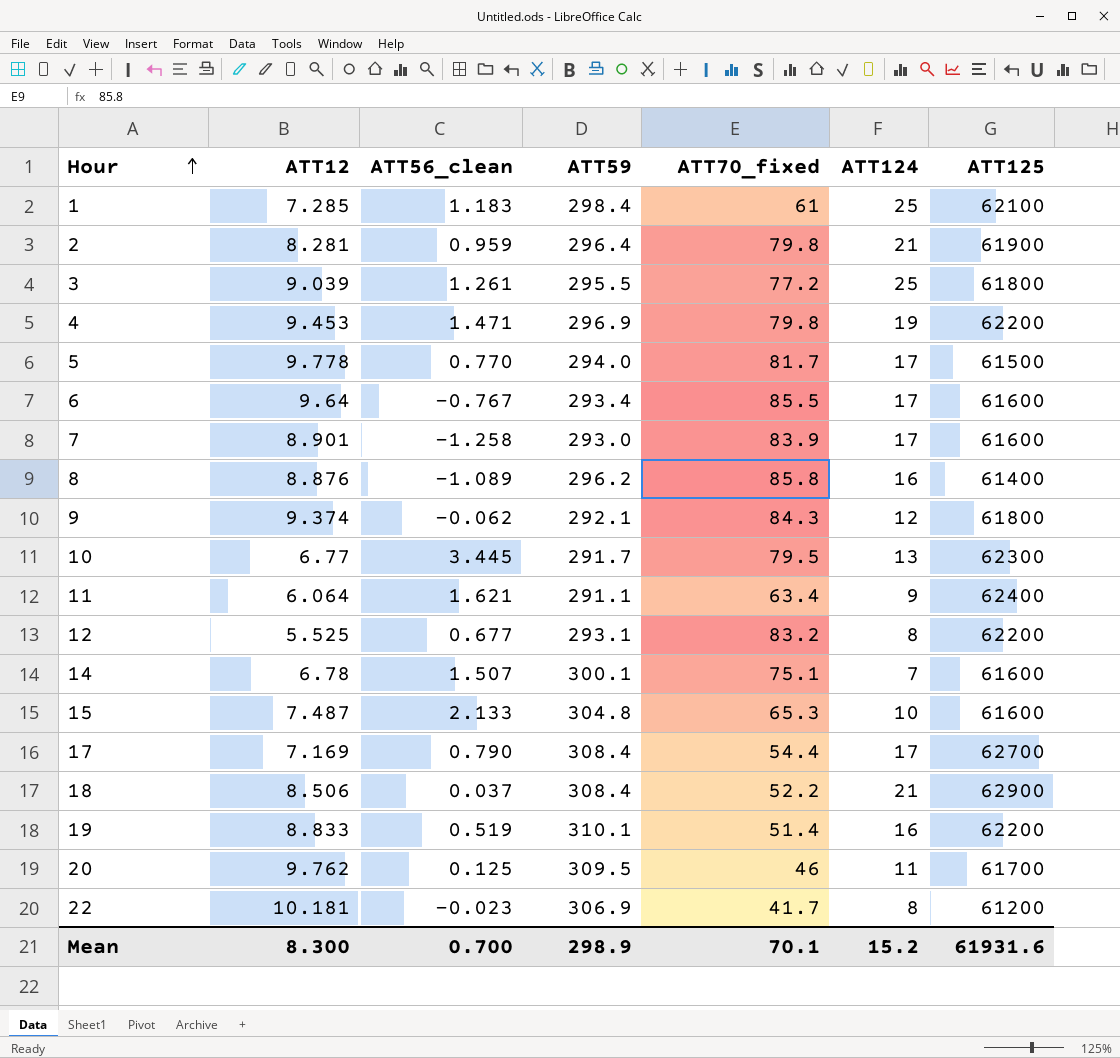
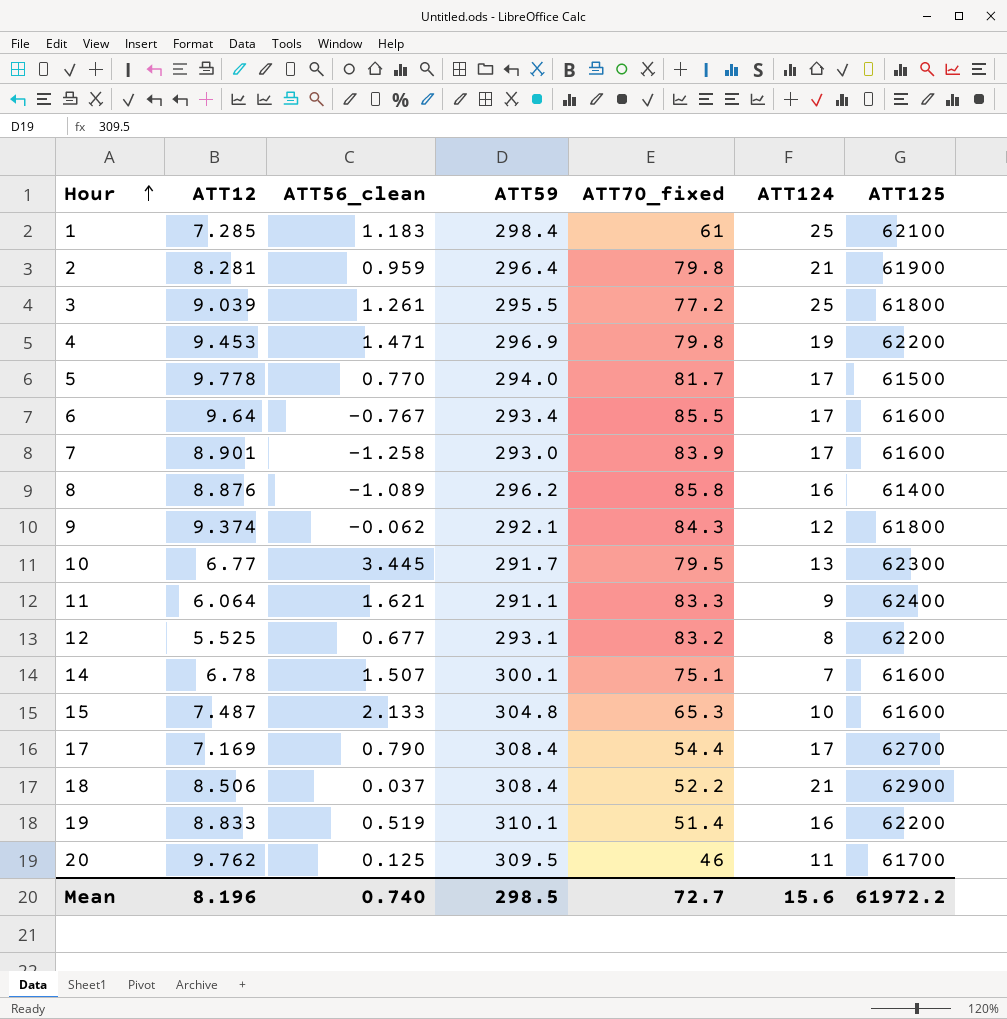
row 22: 10.181 | -0.023 | 306.9 | 41.7 | 8 | 61200 -> none
11 | ATT70_fixed: 63.4 -> 83.3
Mean | ATT12: 8.300 -> 8.196
Mean | ATT56_clean: 0.700 -> 0.740
Mean | ATT59: 298.9 -> 298.5
Mean | ATT70_fixed: 70.1 -> 72.7
Mean | ATT124: 15.2 -> 15.6
Mean | ATT125: 61931.6 -> 61972.2

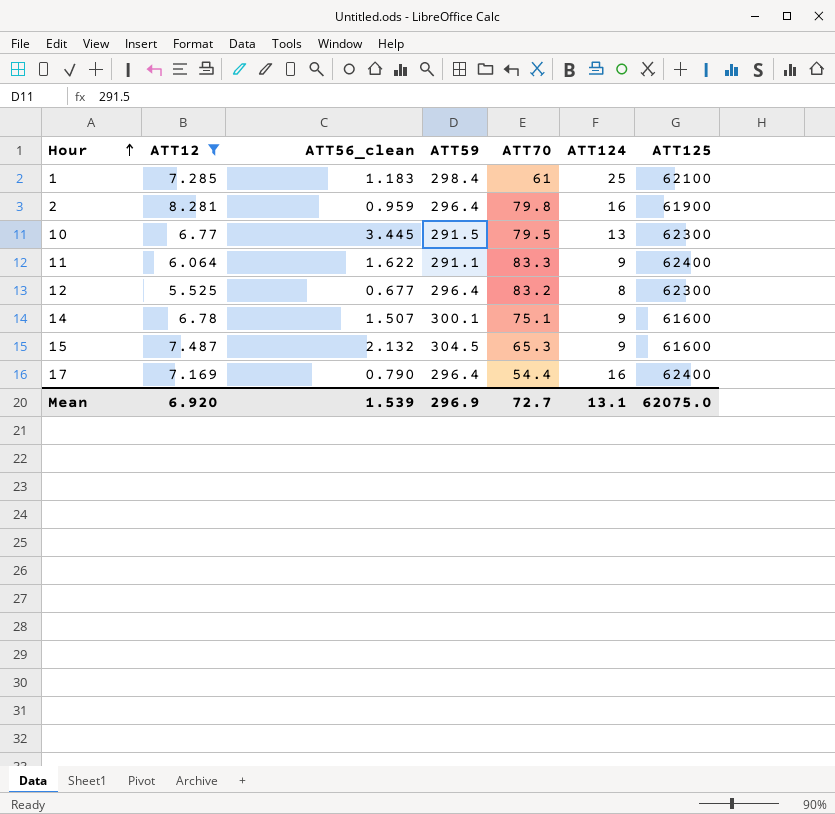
filter: none -> ATT12 <= 8.281
column name: ATT70_fixed -> ATT70
2 | ATT124: 21 -> 16
10 | ATT59: 291.7 -> 291.5
11 | ATT56_clean: 1.621 -> 1.622
12 | ATT59: 293.1 -> 296.4
12 | ATT125: 62200 -> 62300
14 | ATT124: 7 -> 9
15 | ATT56_clean: 2.133 -> 2.132
15 | ATT59: 304.8 -> 304.5
15 | ATT124: 10 -> 9
17 | ATT59: 308.4 -> 296.4
17 | ATT124: 17 -> 16
17 | ATT125: 62700 -> 62400
Mean | ATT12: 8.196 -> 6.920
Mean | ATT56_clean: 0.740 -> 1.539
Mean | ATT59: 298.5 -> 296.9
Mean | ATT124: 15.6 -> 13.1
Mean | ATT125: 61972.2 -> 62075.0

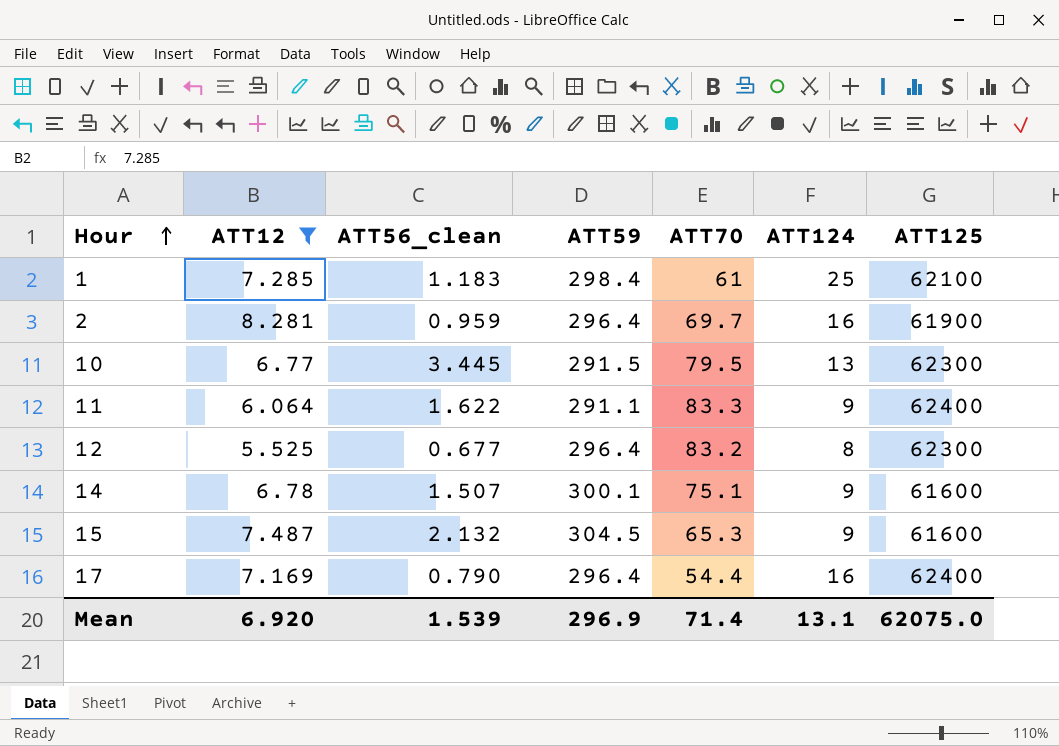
2 | ATT70: 79.8 -> 69.7
Mean | ATT70: 72.7 -> 71.4

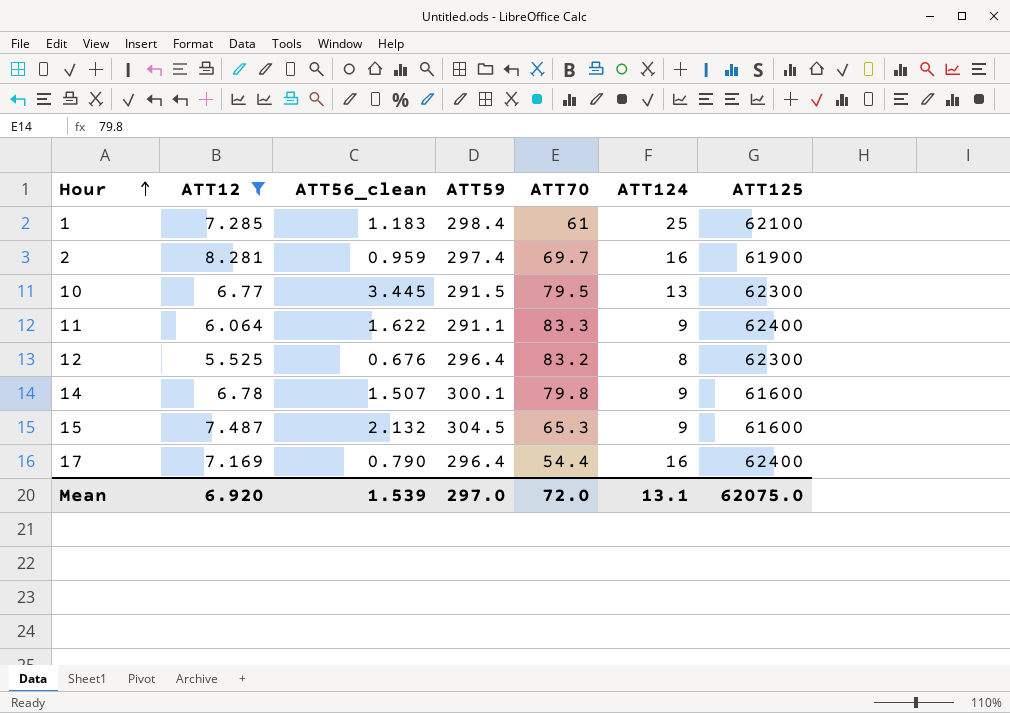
2 | ATT59: 296.4 -> 297.4
12 | ATT56_clean: 0.677 -> 0.676
14 | ATT70: 75.1 -> 79.8
Mean | ATT59: 296.9 -> 297.0
Mean | ATT70: 71.4 -> 72.0

